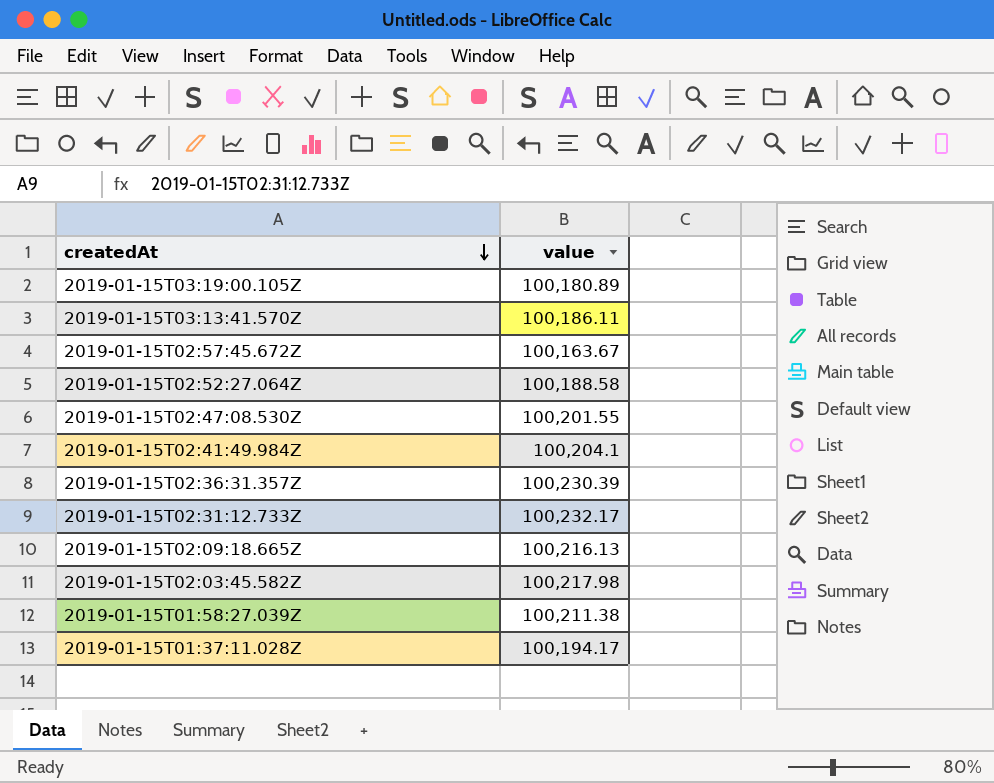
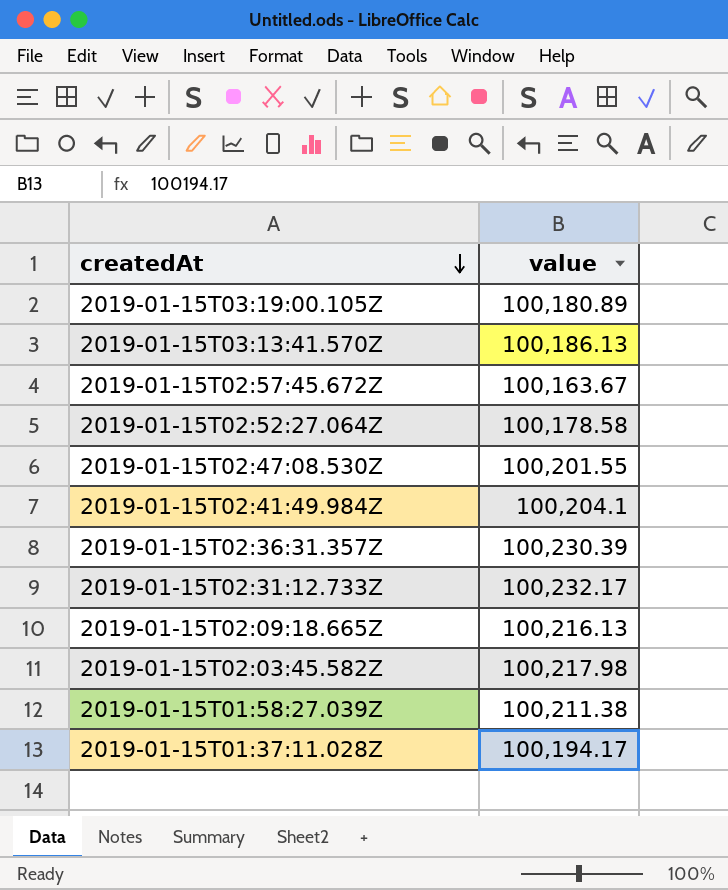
2019-01-15T03:13:41.570Z | value: 100,186.11 -> 100,186.13
2019-01-15T02:52:27.064Z | value: 100,188.58 -> 100,178.58

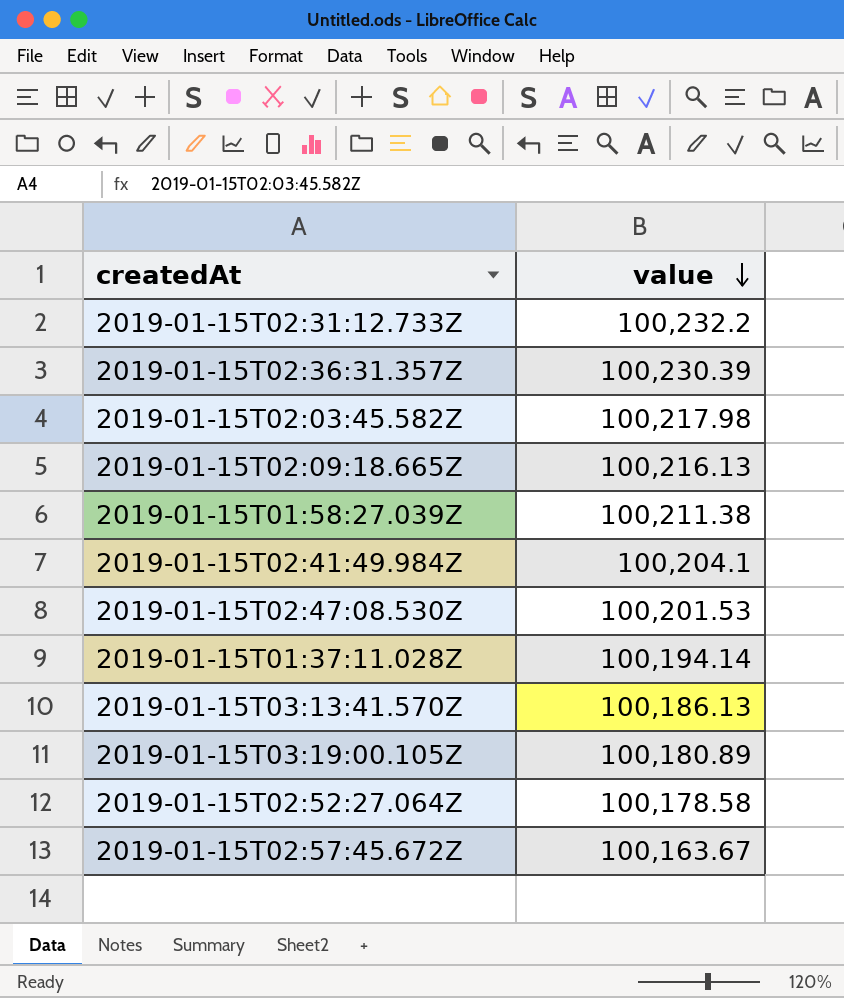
row order: createdAt descending -> value descending
2019-01-15T02:31:12.733Z | value: 100,232.17 -> 100,232.2
2019-01-15T02:47:08.530Z | value: 100,201.55 -> 100,201.53
2019-01-15T01:37:11.028Z | value: 100,194.17 -> 100,194.14

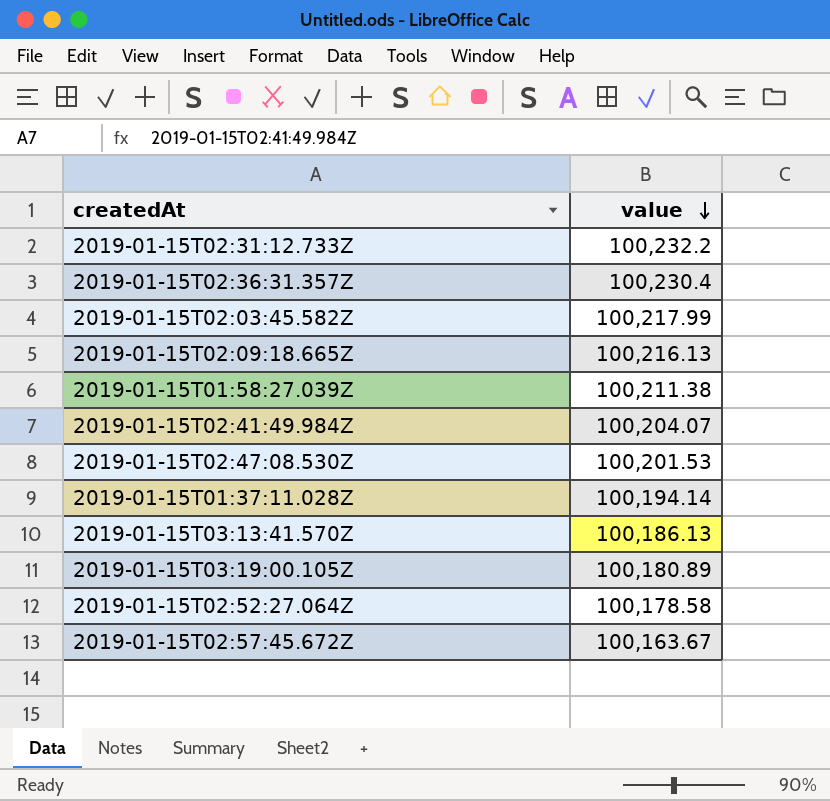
2019-01-15T02:36:31.357Z | value: 100,230.39 -> 100,230.4
2019-01-15T02:03:45.582Z | value: 100,217.98 -> 100,217.99
2019-01-15T02:41:49.984Z | value: 100,204.1 -> 100,204.07

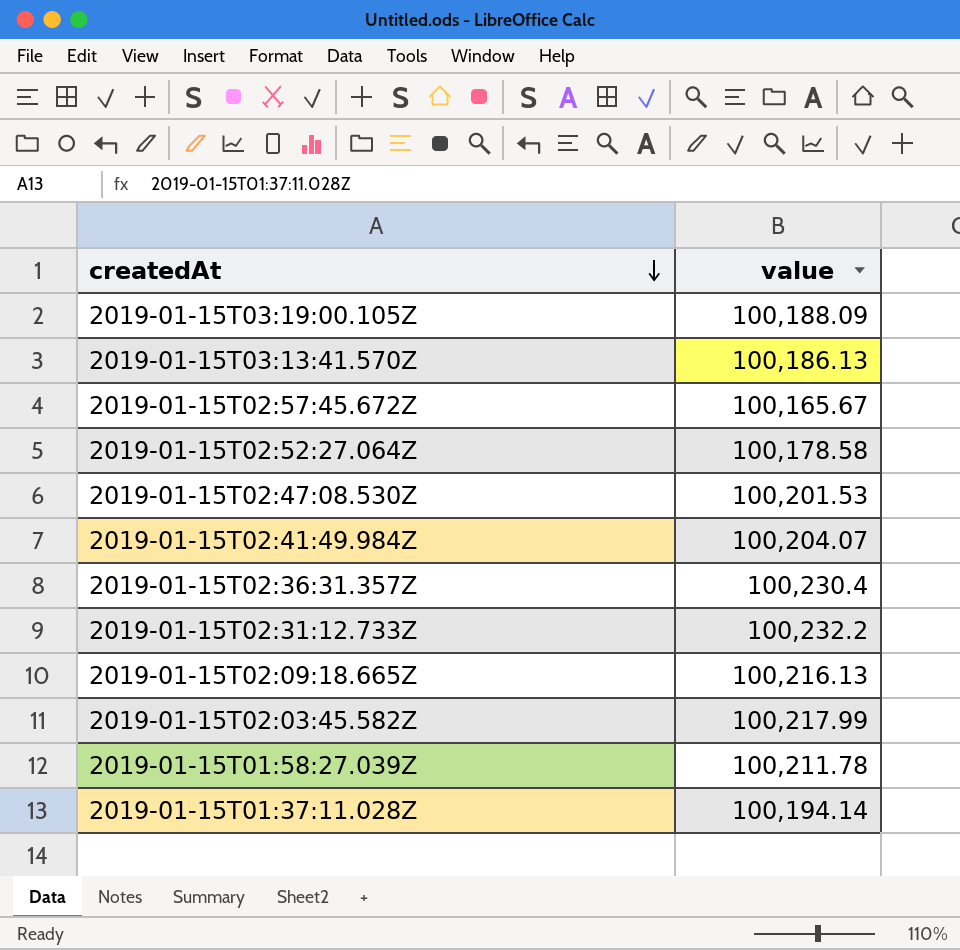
row order: value descending -> createdAt descending
2019-01-15T03:19:00.105Z | value: 100,180.89 -> 100,188.09
2019-01-15T02:57:45.672Z | value: 100,163.67 -> 100,165.67
2019-01-15T01:58:27.039Z | value: 100,211.38 -> 100,211.78

